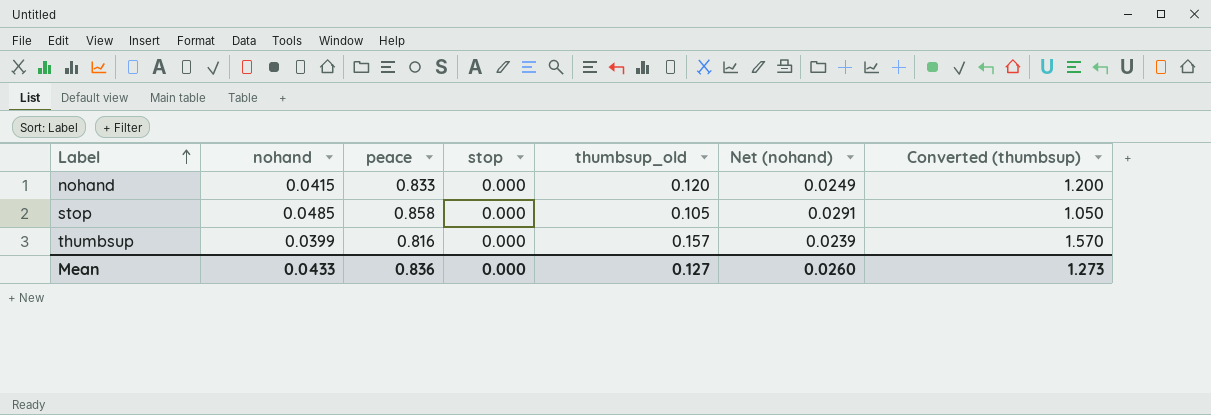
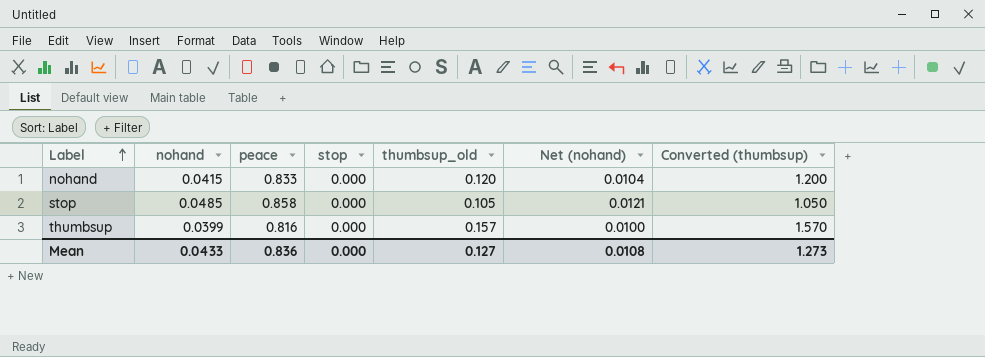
column Net (nohand) | formula: [nohand] * 0.6 -> [nohand] * 0.25
Mean | Net (nohand): 0.0260 -> 0.0108

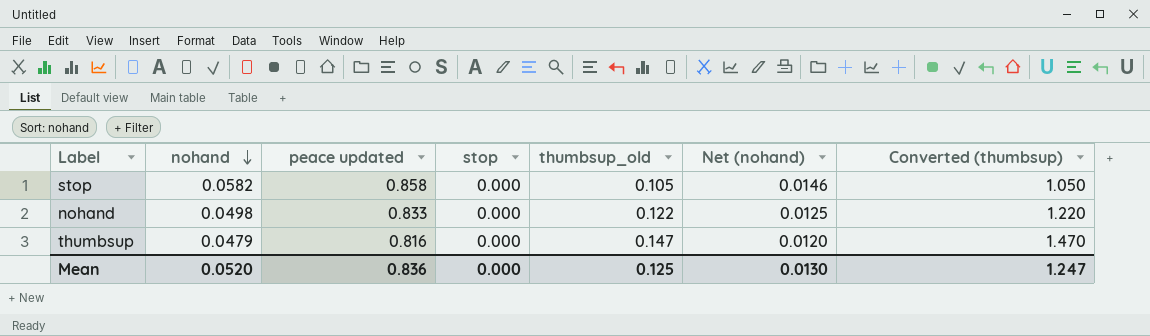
row order: Label ascending -> nohand descending
column name: peace -> peace updated
stop | nohand: 0.0485 -> 0.0582
stop | Net (nohand): 0.0121 -> 0.0146
nohand | nohand: 0.0415 -> 0.0498
nohand | thumbsup_old: 0.120 -> 0.122
nohand | Net (nohand): 0.0104 -> 0.0125
nohand | Converted (thumbsup): 1.200 -> 1.220
thumbsup | nohand: 0.0399 -> 0.0479
thumbsup | thumbsup_old: 0.157 -> 0.147
thumbsup | Net (nohand): 0.0100 -> 0.0120
thumbsup | Converted (thumbsup): 1.570 -> 1.470
Mean | nohand: 0.0433 -> 0.0520
Mean | thumbsup_old: 0.127 -> 0.125
Mean | Net (nohand): 0.0108 -> 0.0130
Mean | Converted (thumbsup): 1.273 -> 1.247

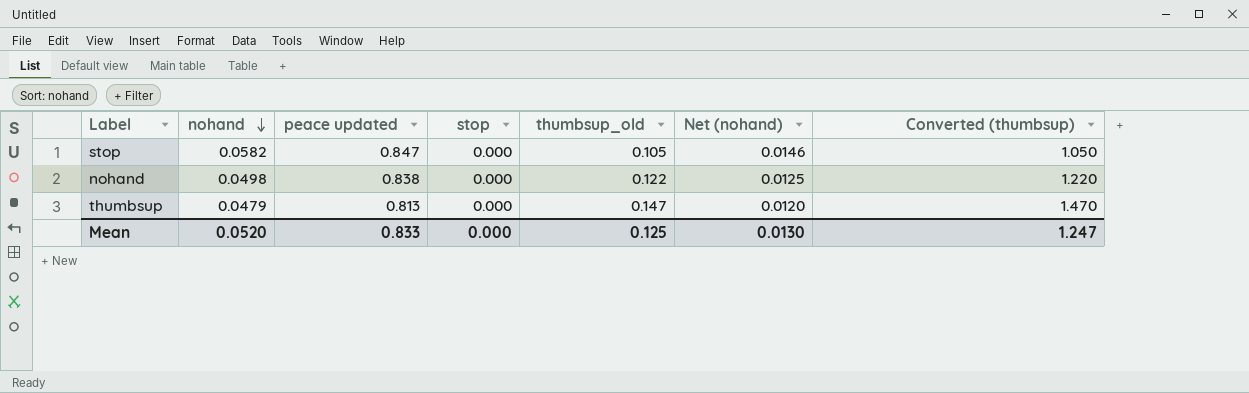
stop | peace updated: 0.858 -> 0.847
nohand | peace updated: 0.833 -> 0.838
thumbsup | peace updated: 0.816 -> 0.813
Mean | peace updated: 0.836 -> 0.833

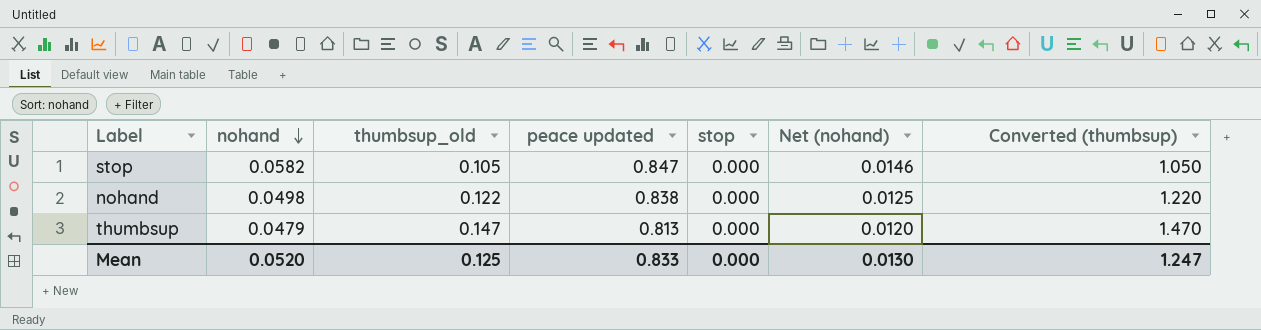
column thumbsup_old | position: 5 -> 3

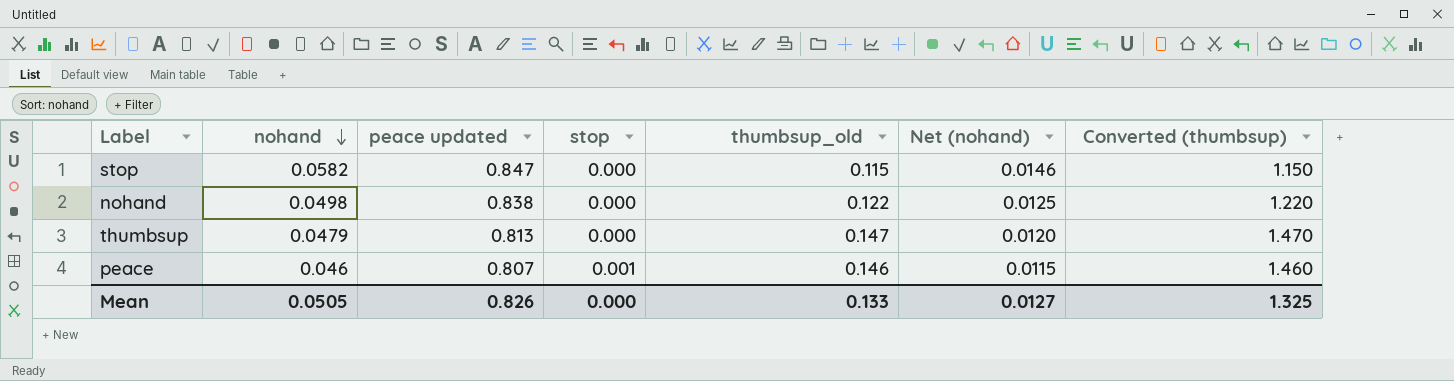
column thumbsup_old | position: 3 -> 5
stop | thumbsup_old: 0.105 -> 0.115
stop | Converted (thumbsup): 1.050 -> 1.150
row peace: none -> 0.046 | 0.807 | 0.001 | 0.146 | 0.0115 | 1.460
Mean | nohand: 0.0520 -> 0.0505
Mean | peace updated: 0.833 -> 0.826
Mean | thumbsup_old: 0.125 -> 0.133
Mean | Net (nohand): 0.0130 -> 0.0127
Mean | Converted (thumbsup): 1.247 -> 1.325

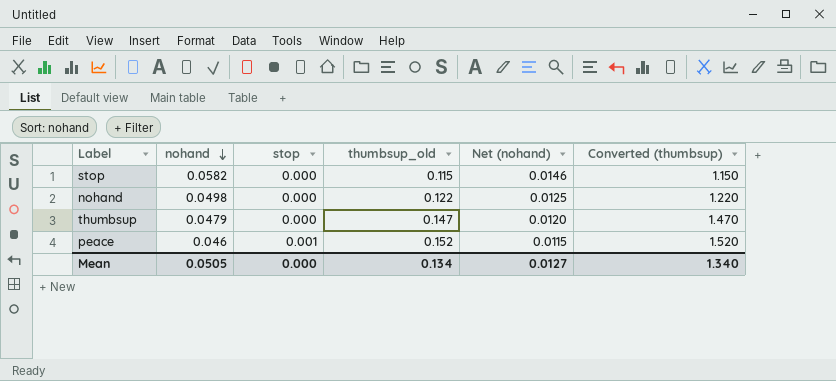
column peace updated | position: 3 -> none
peace | thumbsup_old: 0.146 -> 0.152
peace | Converted (thumbsup): 1.460 -> 1.520
Mean | thumbsup_old: 0.133 -> 0.134
Mean | Converted (thumbsup): 1.325 -> 1.340

